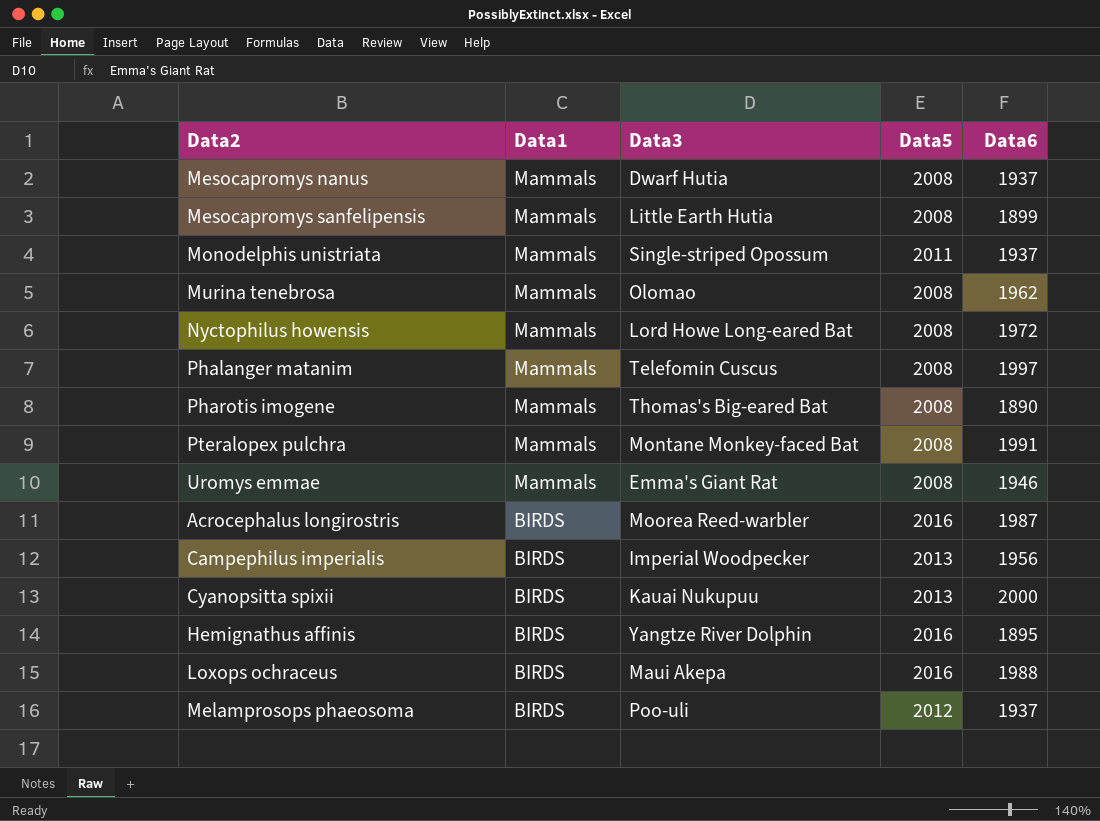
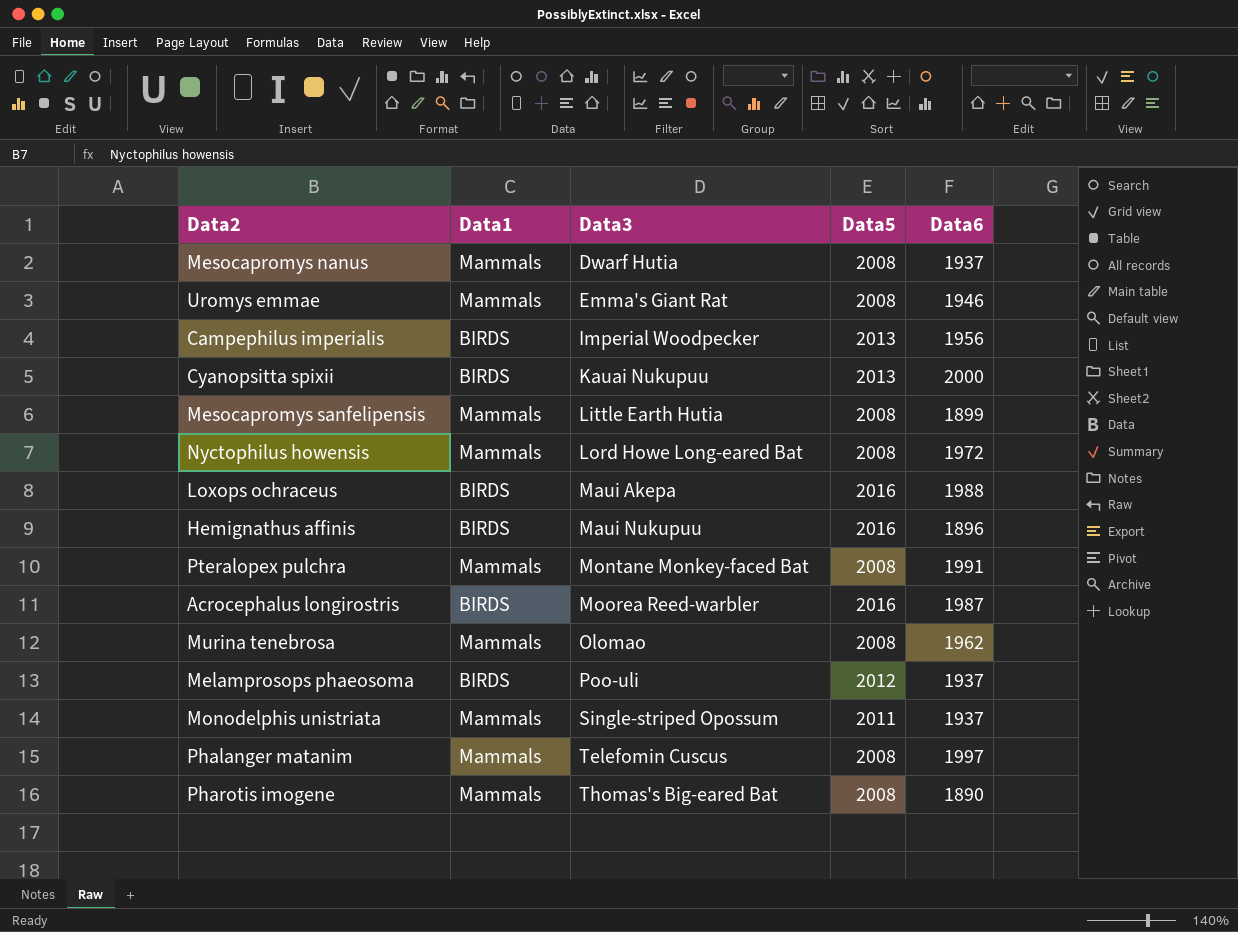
row order: Data1 descending -> Data3 ascending
Hemignathus affinis | Data3: Yangtze River Dolphin -> Maui Nukupuu
Hemignathus affinis | Data6: 1895 -> 1896

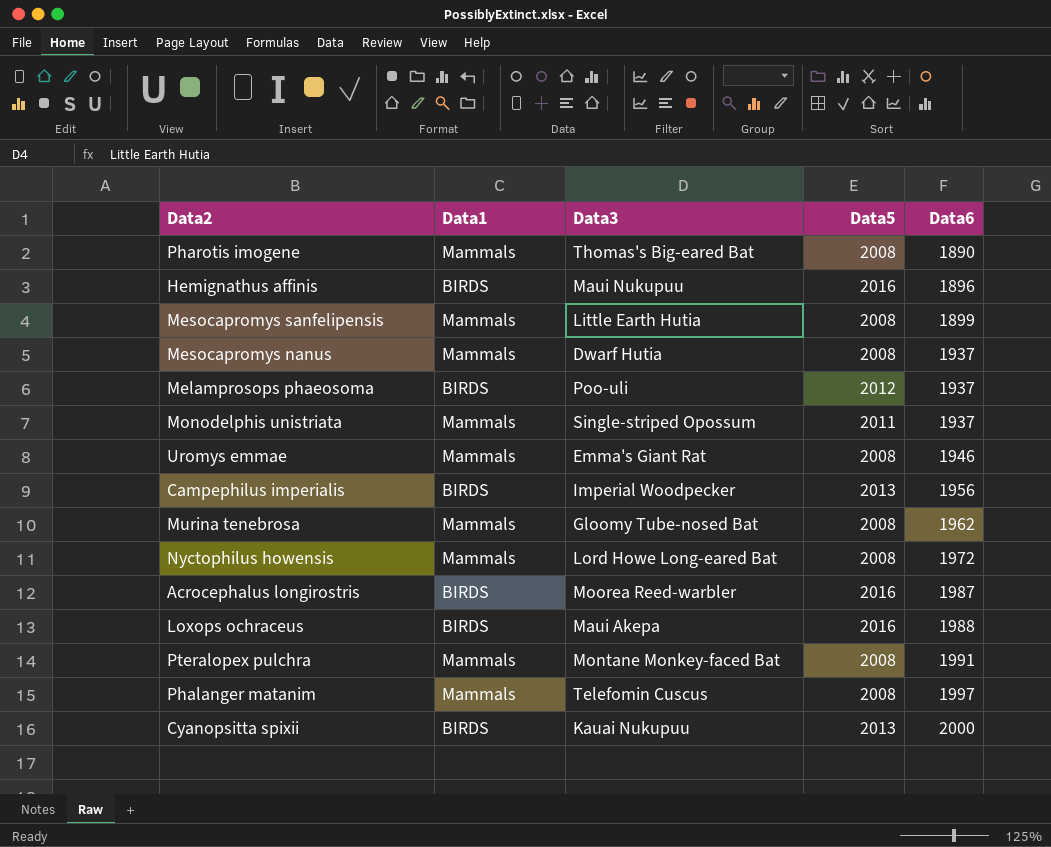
row order: Data3 ascending -> Data6 ascending
Murina tenebrosa | Data3: Olomao -> Gloomy Tube-nosed Bat

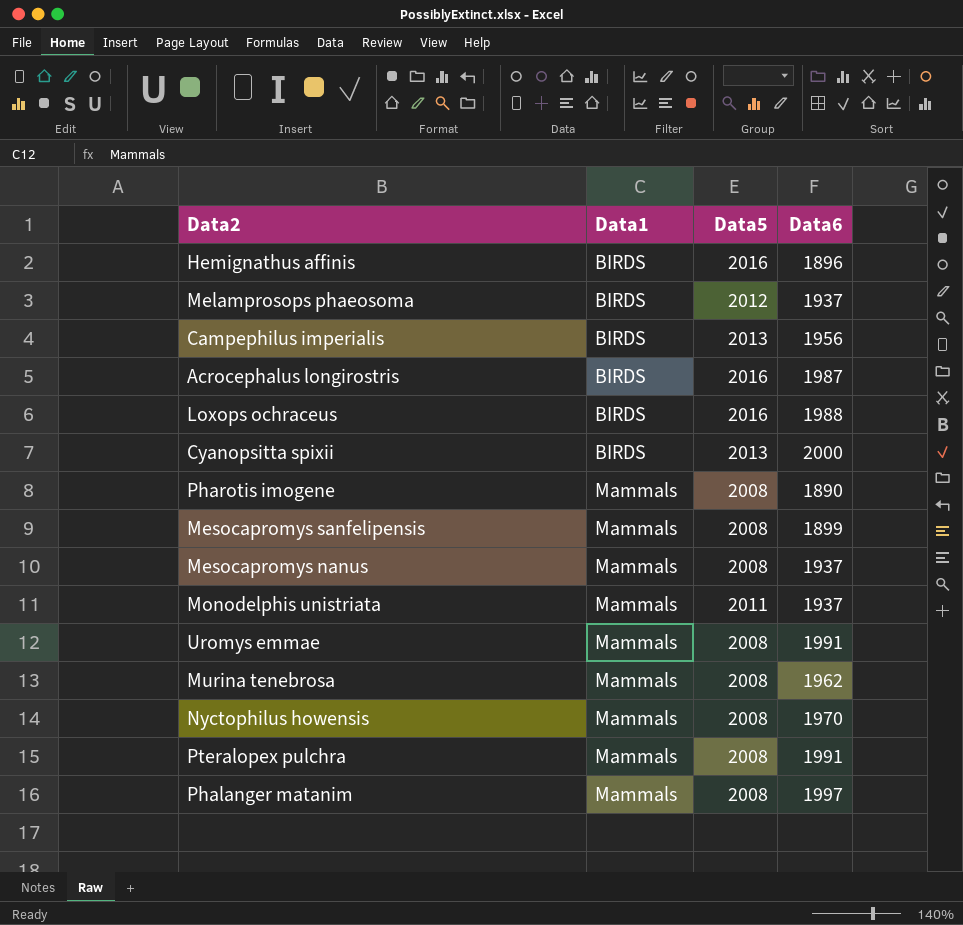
row order: Data6 ascending -> Data1 ascending
column Data3 | position: 3 -> none
Uromys emmae | Data6: 1946 -> 1991
Nyctophilus howensis | Data6: 1972 -> 1970

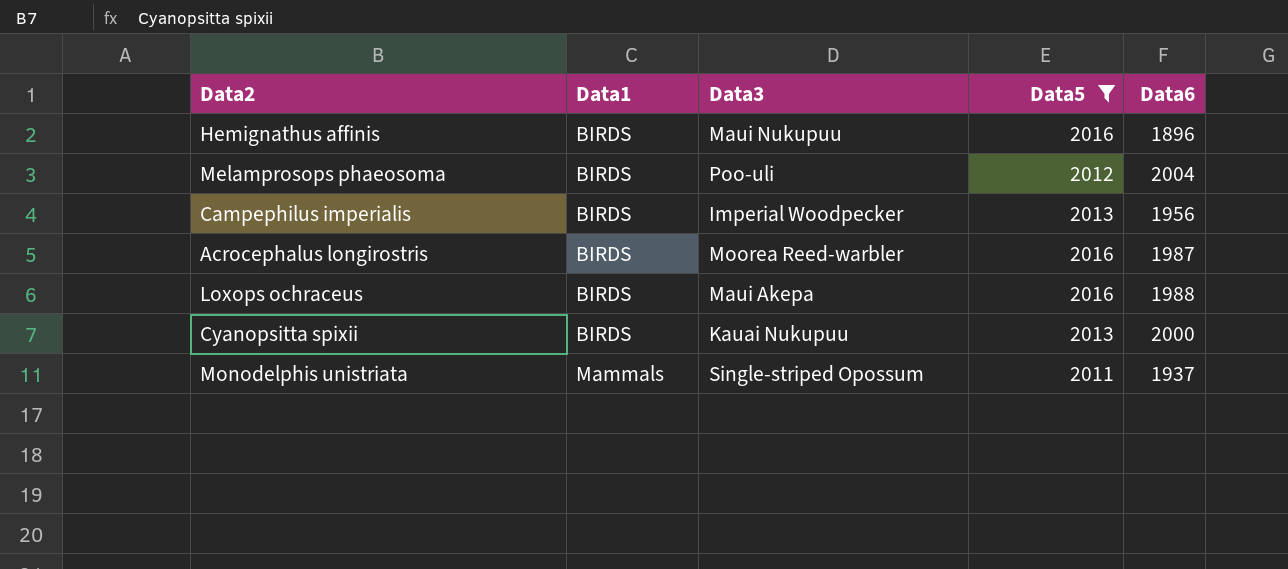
filter: none -> Data5 != 2008
column Data3 | position: none -> 3
Melamprosops phaeosoma | Data6: 1937 -> 2004

